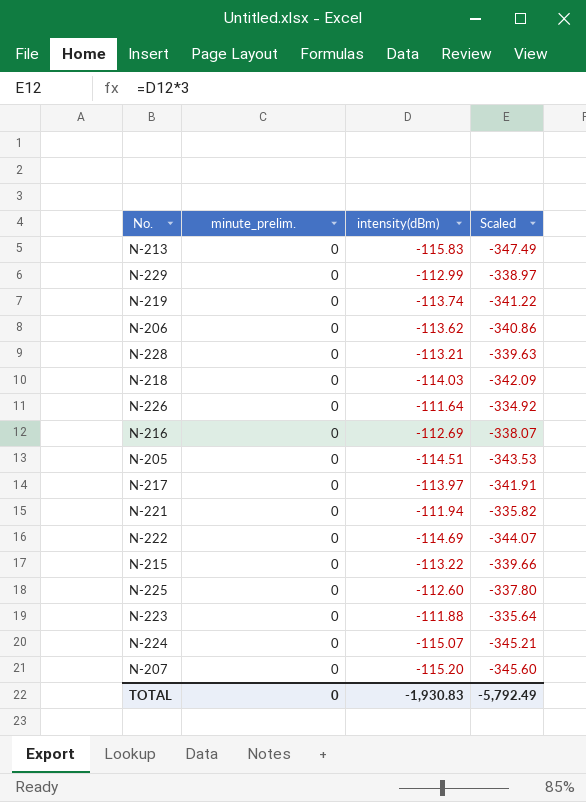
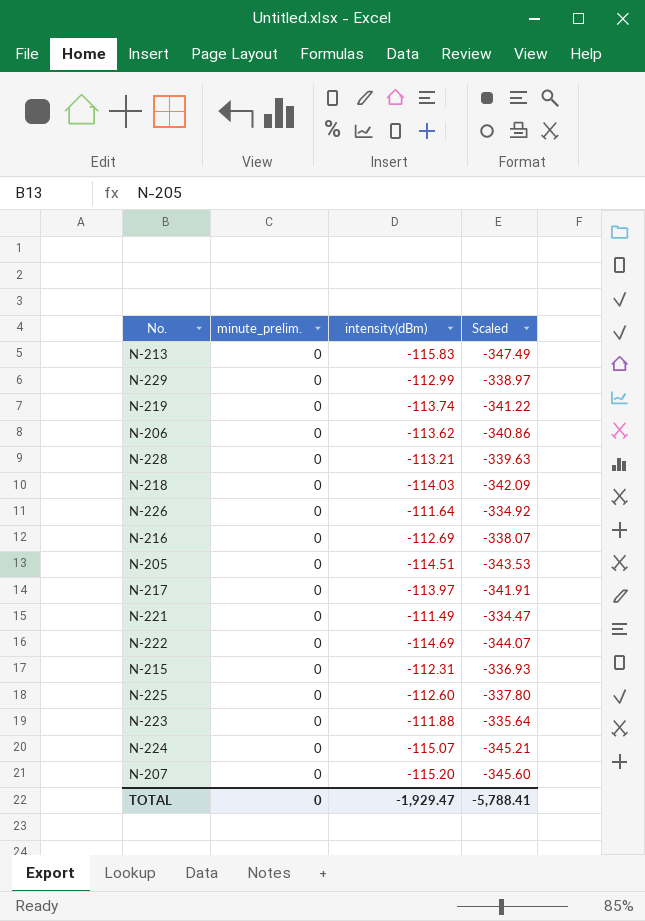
N-221 | intensity(dBm): -111.94 -> -111.49
N-221 | Scaled: -335.82 -> -334.47
N-215 | intensity(dBm): -113.22 -> -112.31
N-215 | Scaled: -339.66 -> -336.93
TOTAL | intensity(dBm): -1,930.83 -> -1,929.47
TOTAL | Scaled: -5,792.49 -> -5,788.41

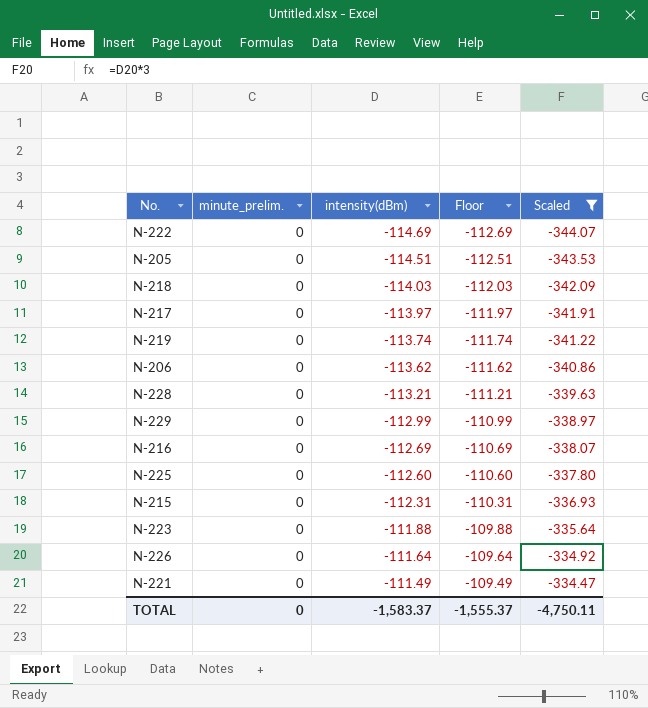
filter: none -> Scaled >= -344.07
row order: none -> intensity(dBm) ascending
column Floor | formula: none -> [intensity(dBm)] + 2
TOTAL | intensity(dBm): -1,929.47 -> -1,583.37
TOTAL | Scaled: -5,788.41 -> -4,750.11

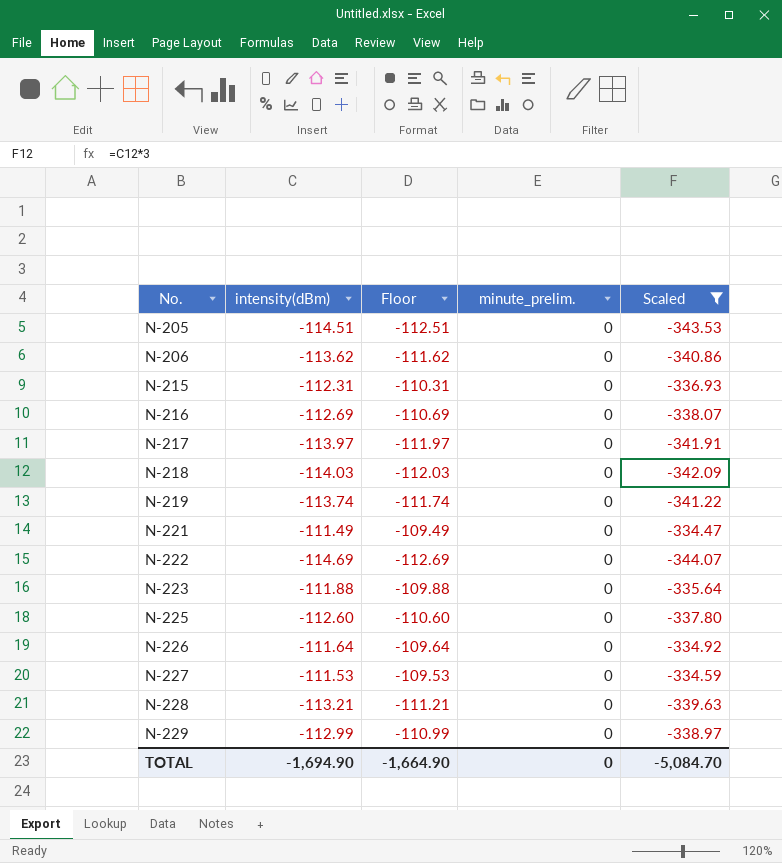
row order: intensity(dBm) ascending -> No. ascending
column minute_prelim. | position: 2 -> 4
row N-227: none -> -111.53 | -109.53 | 0 | -334.59
TOTAL | intensity(dBm): -1,583.37 -> -1,694.90
TOTAL | Floor: -1,555.37 -> -1,664.90
TOTAL | Scaled: -4,750.11 -> -5,084.70

